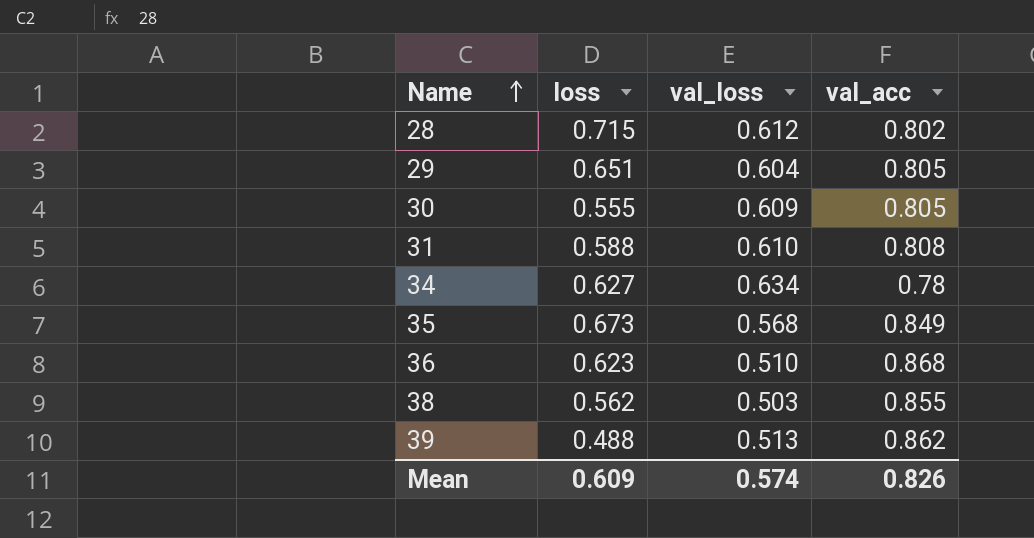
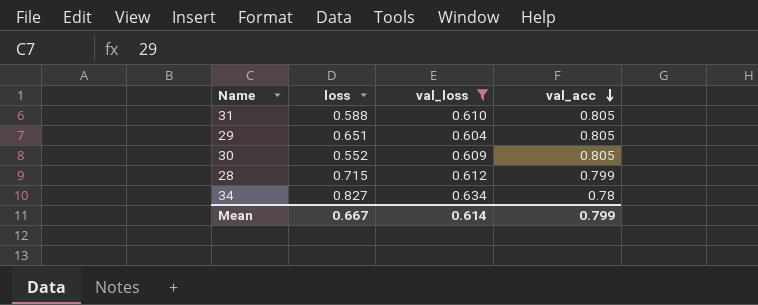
filter: none -> val_loss >= 0.604
row order: Name ascending -> val_acc descending
31 | val_acc: 0.808 -> 0.805
30 | loss: 0.555 -> 0.552
28 | val_acc: 0.802 -> 0.799
34 | loss: 0.627 -> 0.827
Mean | loss: 0.609 -> 0.667
Mean | val_loss: 0.574 -> 0.614
Mean | val_acc: 0.826 -> 0.799

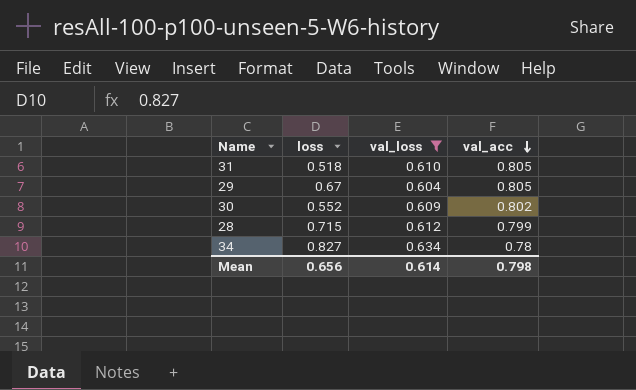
31 | loss: 0.588 -> 0.518
29 | loss: 0.651 -> 0.67
30 | val_acc: 0.805 -> 0.802
Mean | loss: 0.667 -> 0.656
Mean | val_acc: 0.799 -> 0.798

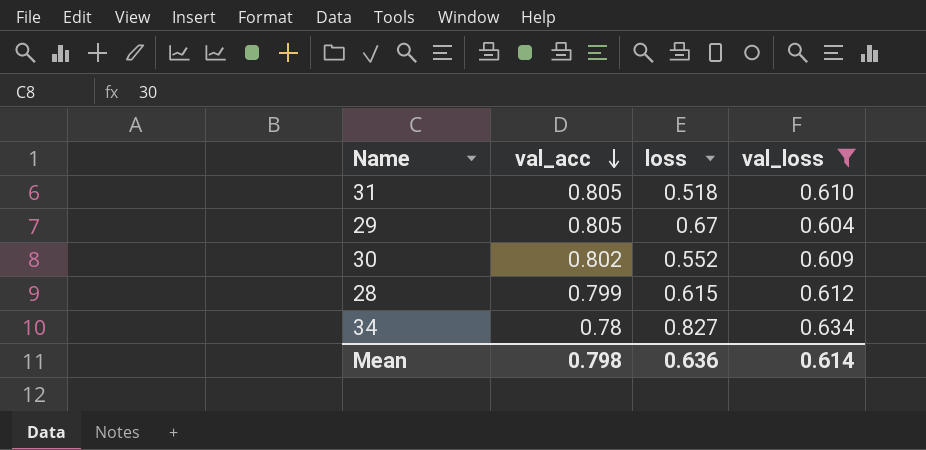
column val_acc | position: 4 -> 2
28 | loss: 0.715 -> 0.615
Mean | loss: 0.656 -> 0.636

